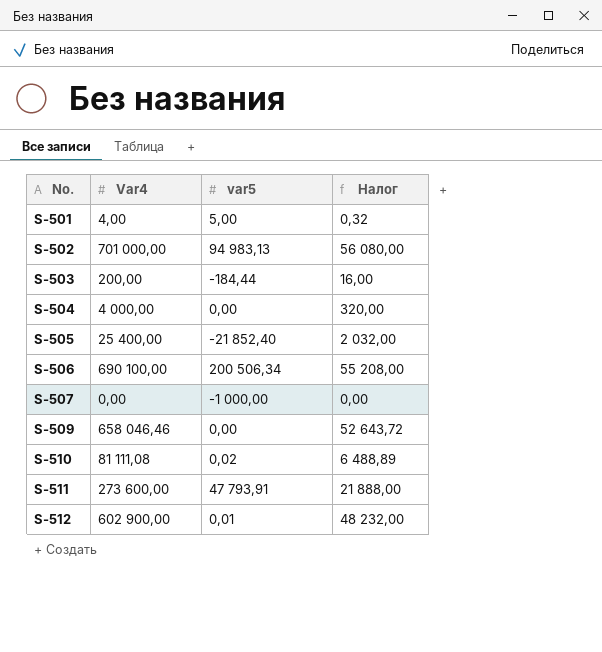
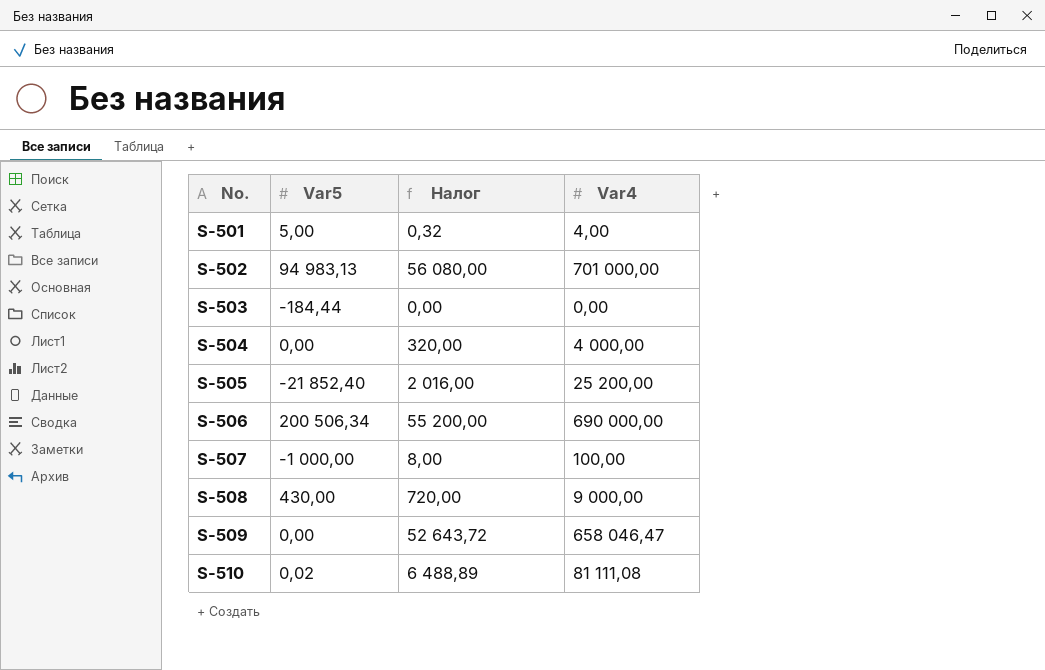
column name: var5 -> Var5
column Var4 | position: 2 -> 4
row S-511: 273 600,00 | 47 793,91 | 21 888,00 -> none
row S-512: 602 900,00 | 0,01 | 48 232,00 -> none
S-503 | Налог: 16,00 -> 0,00
S-503 | Var4: 200,00 -> 0,00
S-505 | Налог: 2 032,00 -> 2 016,00
S-505 | Var4: 25 400,00 -> 25 200,00
S-506 | Налог: 55 208,00 -> 55 200,00
S-506 | Var4: 690 100,00 -> 690 000,00
S-507 | Налог: 0,00 -> 8,00
S-507 | Var4: 0,00 -> 100,00
row S-508: none -> 430,00 | 720,00 | 9 000,00
S-509 | Var4: 658 046,46 -> 658 046,47

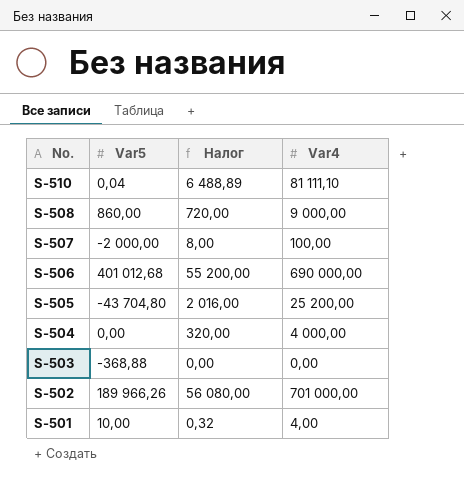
row order: No. ascending -> No. descending
row S-509: 0,00 | 52 643,72 | 658 046,47 -> none
S-510 | Var5: 0,02 -> 0,04
S-510 | Var4: 81 111,08 -> 81 111,10
S-508 | Var5: 430,00 -> 860,00
S-507 | Var5: -1 000,00 -> -2 000,00
S-506 | Var5: 200 506,34 -> 401 012,68
S-505 | Var5: -21 852,40 -> -43 704,80
S-503 | Var5: -184,44 -> -368,88
S-502 | Var5: 94 983,13 -> 189 966,26
S-501 | Var5: 5,00 -> 10,00

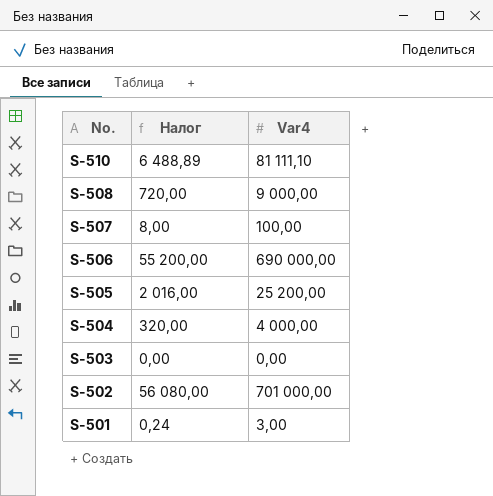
column Var5 | position: 2 -> none
S-501 | Налог: 0,32 -> 0,24
S-501 | Var4: 4,00 -> 3,00

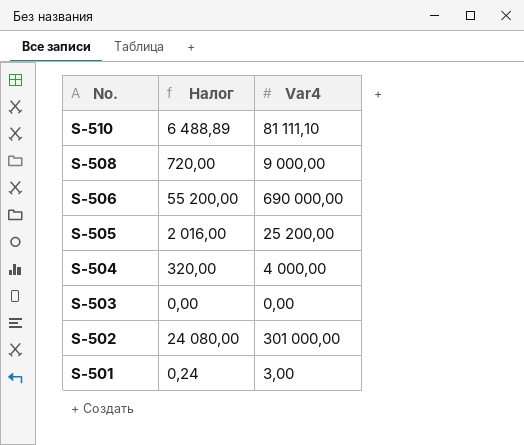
row S-507: 8,00 | 100,00 -> none
S-502 | Налог: 56 080,00 -> 24 080,00
S-502 | Var4: 701 000,00 -> 301 000,00

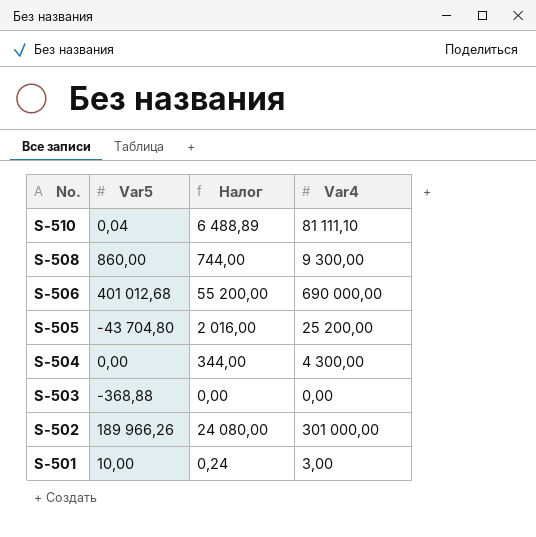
column Var5 | position: none -> 2
S-508 | Налог: 720,00 -> 744,00
S-508 | Var4: 9 000,00 -> 9 300,00
S-504 | Налог: 320,00 -> 344,00
S-504 | Var4: 4 000,00 -> 4 300,00

